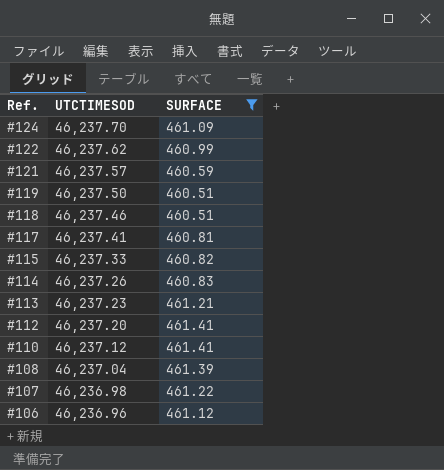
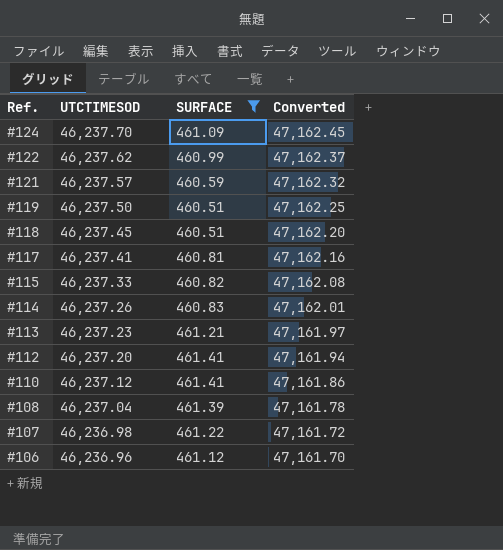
column Converted | formula: none -> [UTCTIMESOD] * 1.02
#118 | UTCTIMESOD: 46,237.46 -> 46,237.45

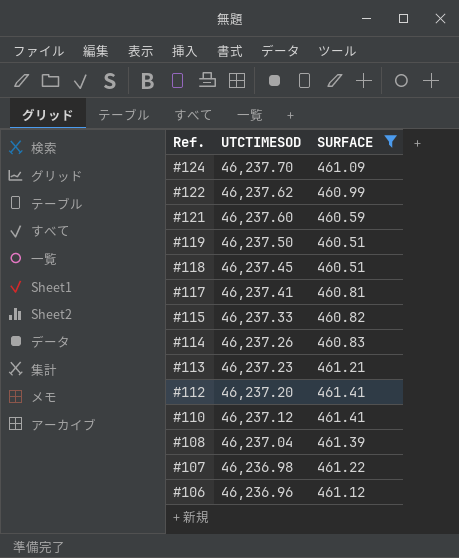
column Converted | formula: [UTCTIMESOD] * 1.02 -> none
#121 | UTCTIMESOD: 46,237.57 -> 46,237.60

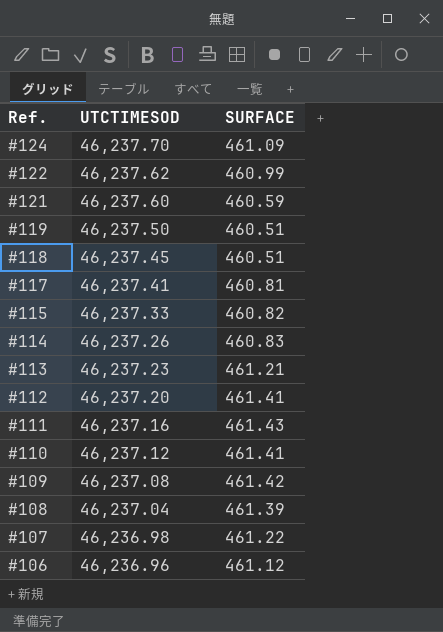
filter: SURFACE <= 461.41 -> none

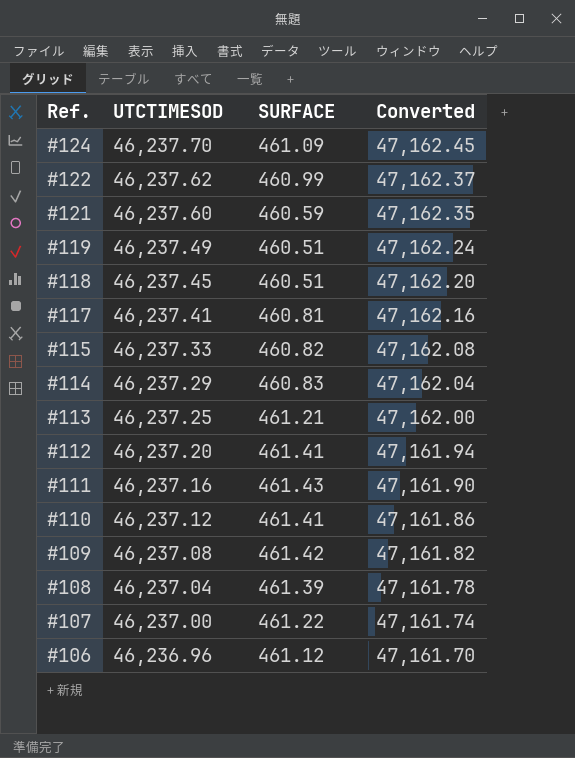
column Converted | formula: none -> [UTCTIMESOD] * 1.02
#119 | UTCTIMESOD: 46,237.50 -> 46,237.49
#114 | UTCTIMESOD: 46,237.26 -> 46,237.29
#113 | UTCTIMESOD: 46,237.23 -> 46,237.25
#107 | UTCTIMESOD: 46,236.98 -> 46,237.00

